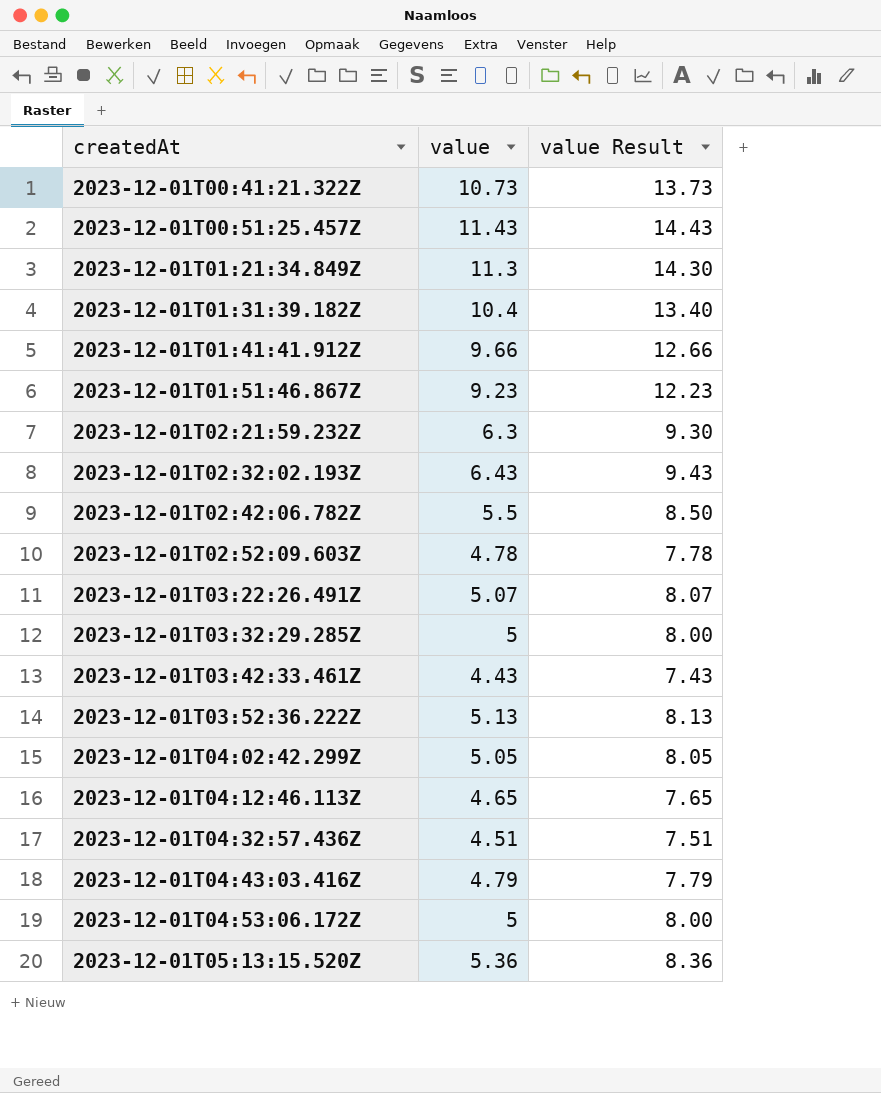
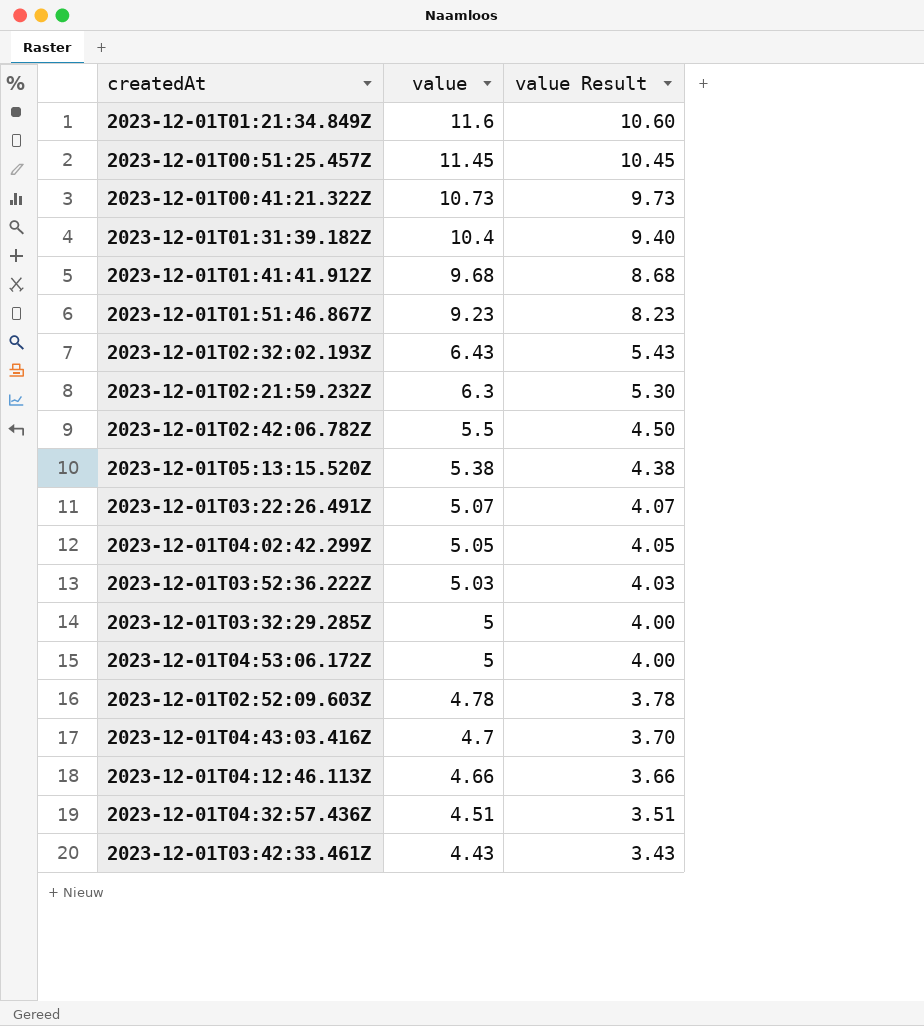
row order: createdAt ascending -> value descending
column value Result | formula: [value] + 3 -> [value] - 1
2023-12-01T01:21:34.849Z | value: 11.3 -> 11.6
2023-12-01T00:51:25.457Z | value: 11.43 -> 11.45
2023-12-01T01:41:41.912Z | value: 9.66 -> 9.68
2023-12-01T05:13:15.520Z | value: 5.36 -> 5.38
2023-12-01T03:52:36.222Z | value: 5.13 -> 5.03
2023-12-01T04:43:03.416Z | value: 4.79 -> 4.7
2023-12-01T04:12:46.113Z | value: 4.65 -> 4.66

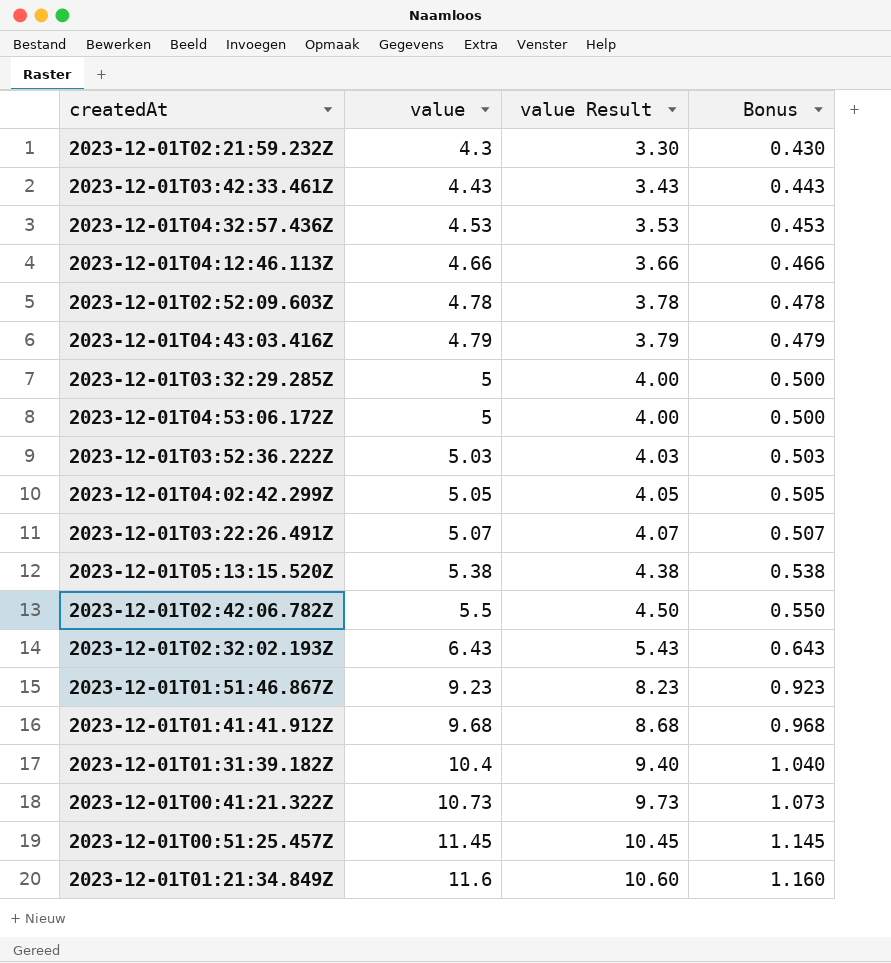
row order: value descending -> value ascending
column Bonus | formula: none -> [value] * 0.1
2023-12-01T02:21:59.232Z | value: 6.3 -> 4.3
2023-12-01T02:21:59.232Z | value Result: 5.30 -> 3.30
2023-12-01T04:32:57.436Z | value: 4.51 -> 4.53
2023-12-01T04:32:57.436Z | value Result: 3.51 -> 3.53
2023-12-01T04:43:03.416Z | value: 4.7 -> 4.79
2023-12-01T04:43:03.416Z | value Result: 3.70 -> 3.79

